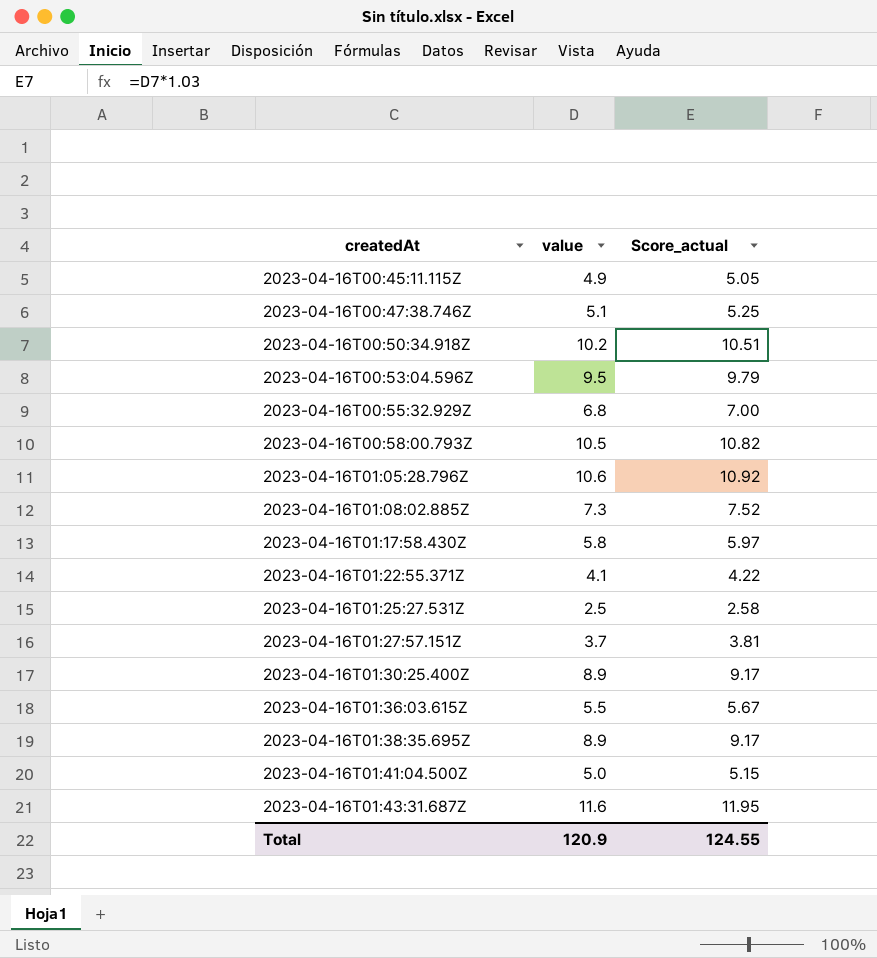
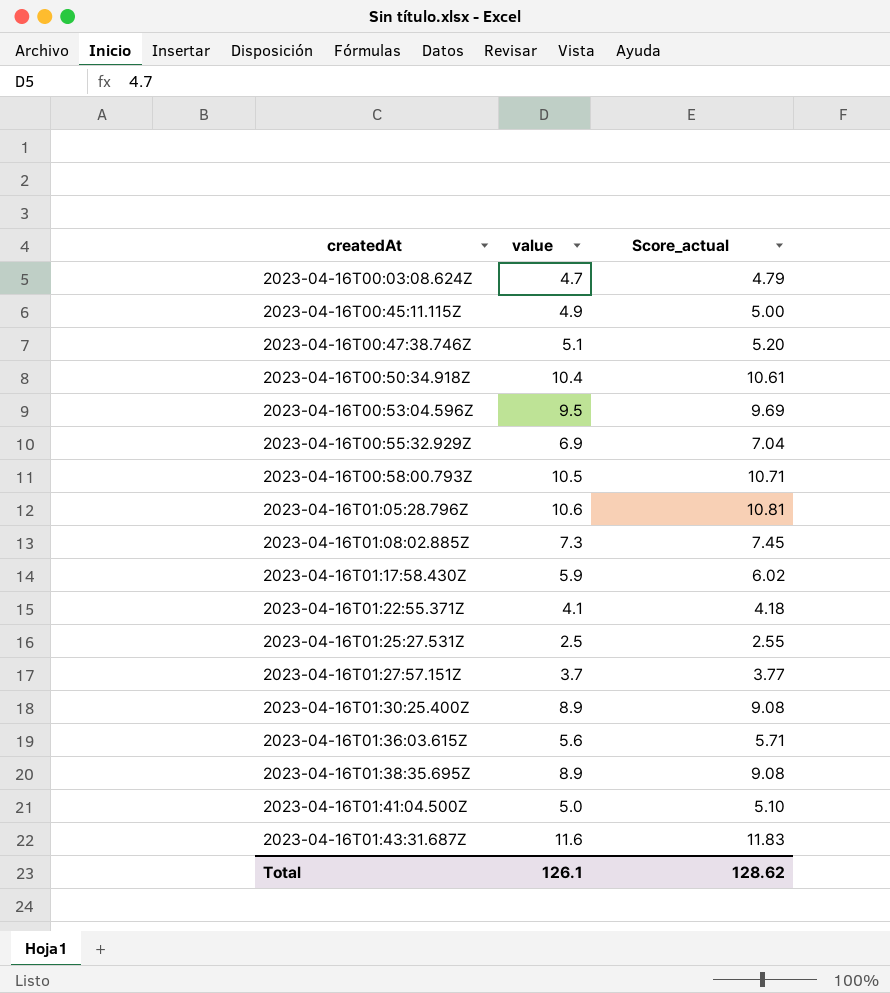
column Score_actual | formula: [value] * 1.03 -> [value] * 1.02
row 2023-04-16T00:03:08.624Z: none -> 4.7 | 4.79
2023-04-16T00:50:34.918Z | value: 10.2 -> 10.4
2023-04-16T00:55:32.929Z | value: 6.8 -> 6.9
2023-04-16T01:17:58.430Z | value: 5.8 -> 5.9
2023-04-16T01:36:03.615Z | value: 5.5 -> 5.6
Total | value: 120.9 -> 126.1
Total | Score_actual: 124.55 -> 128.62

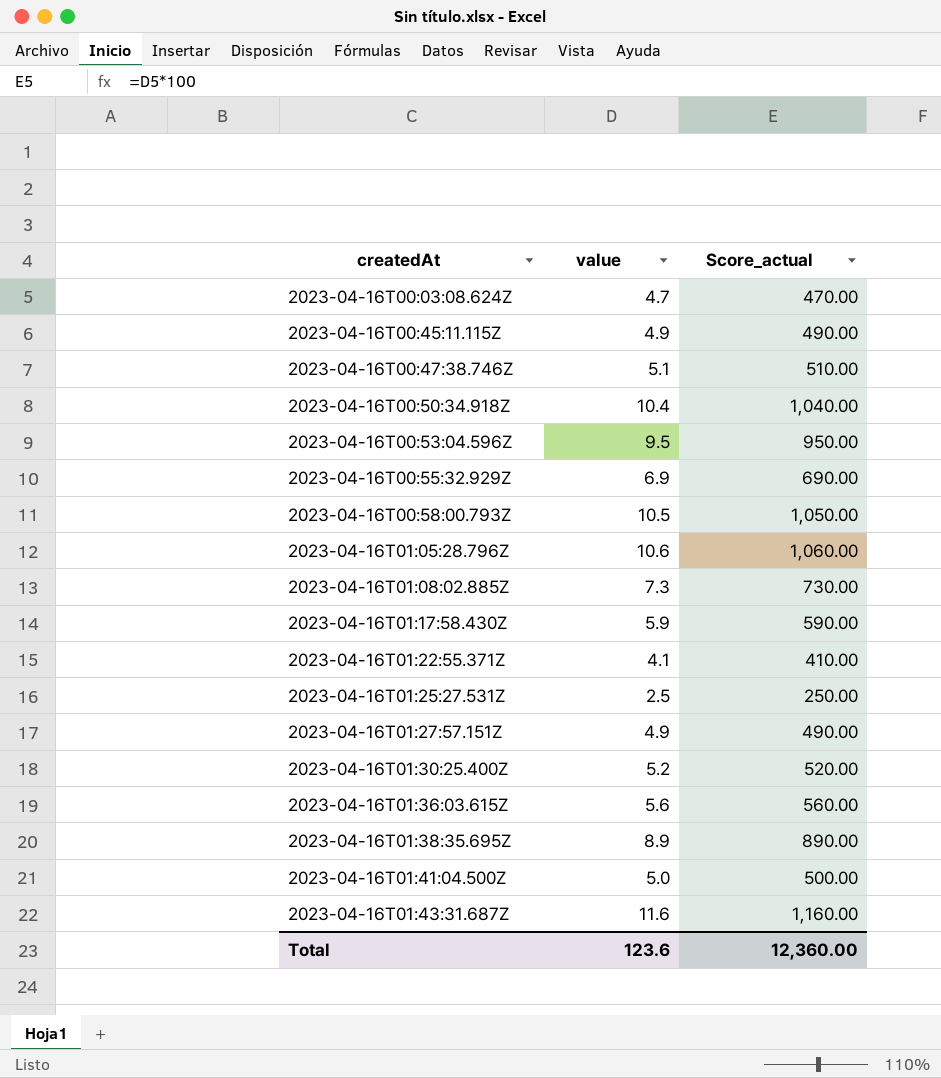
column Score_actual | formula: [value] * 1.02 -> [value] * 100
2023-04-16T01:27:57.151Z | value: 3.7 -> 4.9
2023-04-16T01:30:25.400Z | value: 8.9 -> 5.2
Total | value: 126.1 -> 123.6
Total | Score_actual: 128.62 -> 12,360.00

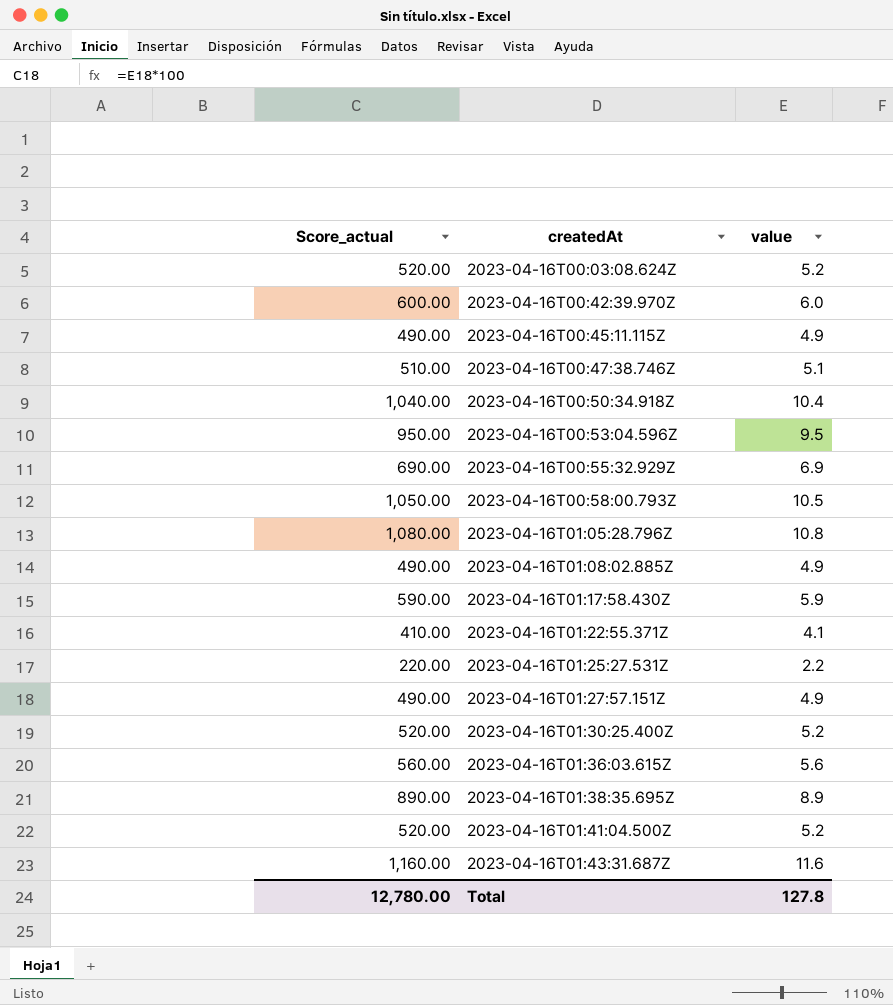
column Score_actual | position: 3 -> 1
2023-04-16T00:03:08.624Z | Score_actual: 470.00 -> 520.00
2023-04-16T00:03:08.624Z | value: 4.7 -> 5.2
row 2023-04-16T00:42:39.970Z: none -> 600.00 | 6.0
2023-04-16T01:05:28.796Z | Score_actual: 1,060.00 -> 1,080.00
2023-04-16T01:05:28.796Z | value: 10.6 -> 10.8
2023-04-16T01:08:02.885Z | Score_actual: 730.00 -> 490.00
2023-04-16T01:08:02.885Z | value: 7.3 -> 4.9
2023-04-16T01:25:27.531Z | Score_actual: 250.00 -> 220.00
2023-04-16T01:25:27.531Z | value: 2.5 -> 2.2
2023-04-16T01:41:04.500Z | Score_actual: 500.00 -> 520.00
2023-04-16T01:41:04.500Z | value: 5.0 -> 5.2
Total | Score_actual: 12,360.00 -> 12,780.00
Total | value: 123.6 -> 127.8

